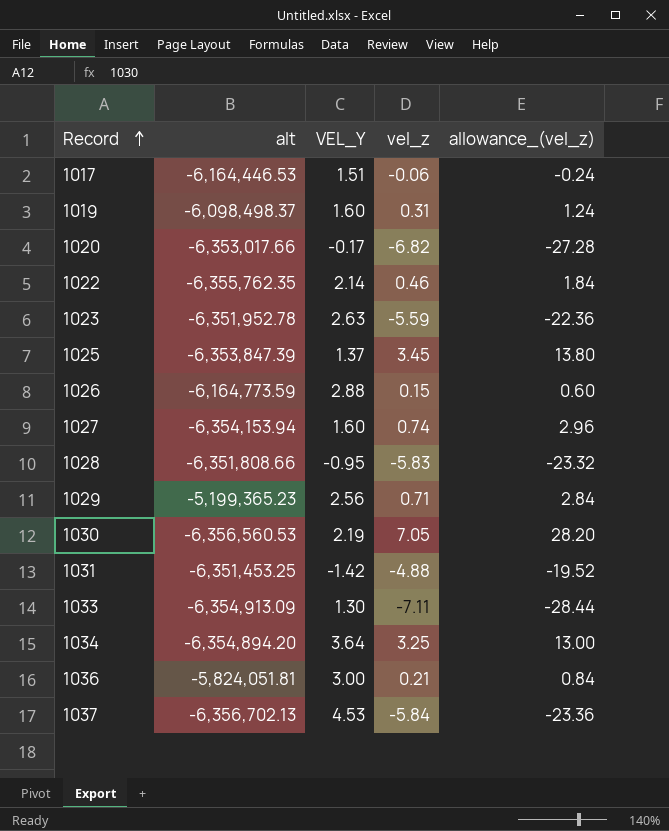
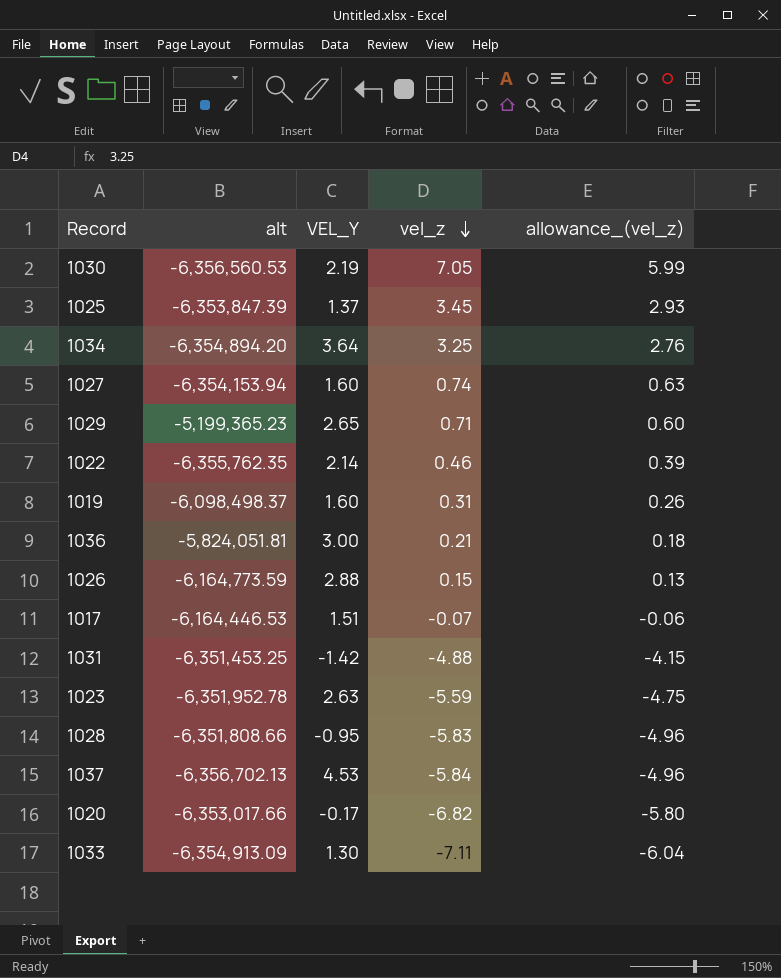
row order: Record ascending -> vel_z descending
column allowance_(vel_z) | formula: [vel_z] * 4 -> [vel_z] * 0.85
1029 | VEL_Y: 2.56 -> 2.65
1017 | vel_z: -0.06 -> -0.07

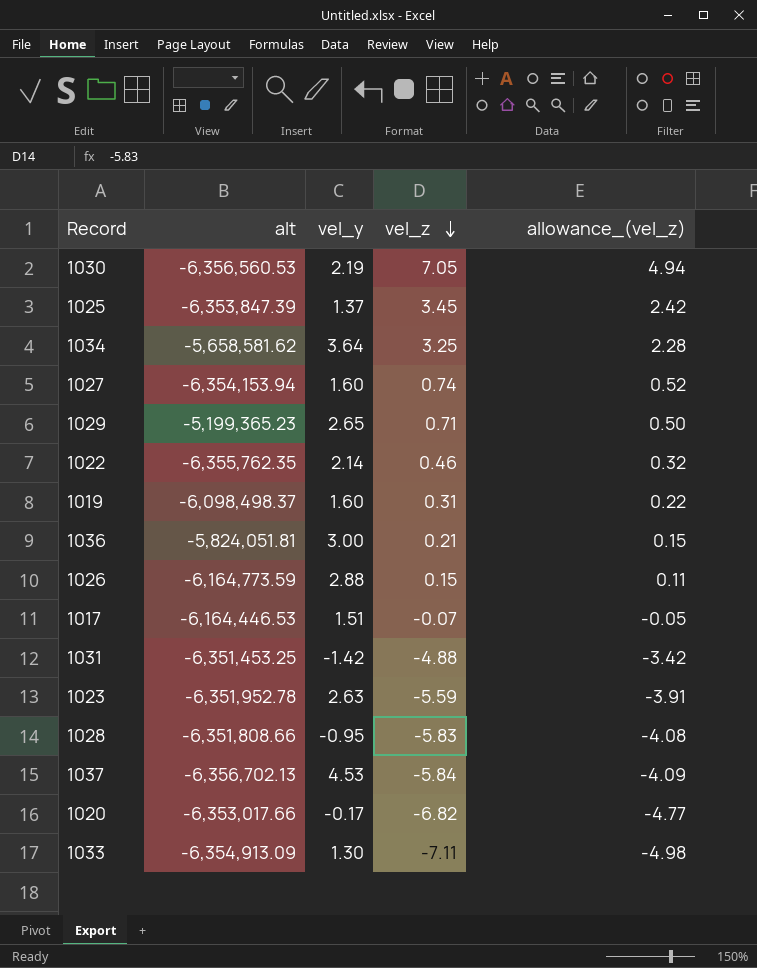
column name: VEL_Y -> vel_y
column allowance_(vel_z) | formula: [vel_z] * 0.85 -> [vel_z] * 0.7
1034 | alt: -6,354,894.20 -> -5,658,581.62

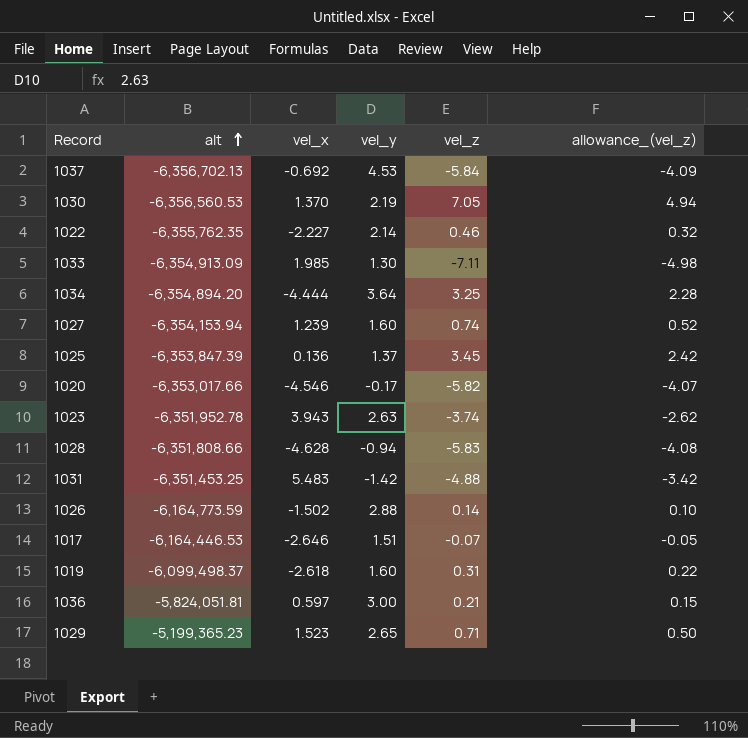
row order: vel_z descending -> alt ascending
column vel_x | position: none -> 3
1034 | alt: -5,658,581.62 -> -6,354,894.20
1020 | vel_z: -6.82 -> -5.82
1020 | allowance_(vel_z): -4.77 -> -4.07
1023 | vel_z: -5.59 -> -3.74
1023 | allowance_(vel_z): -3.91 -> -2.62
1028 | vel_y: -0.95 -> -0.94
1026 | vel_z: 0.15 -> 0.14
1026 | allowance_(vel_z): 0.11 -> 0.10
1019 | alt: -6,098,498.37 -> -6,099,498.37

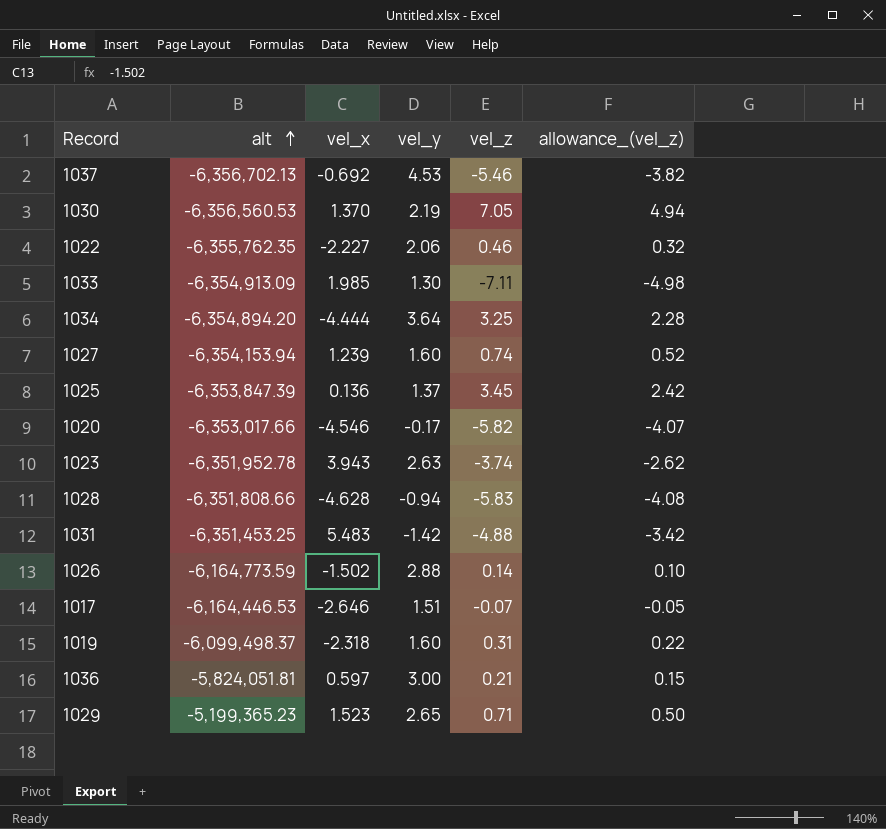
1037 | vel_z: -5.84 -> -5.46
1037 | allowance_(vel_z): -4.09 -> -3.82
1022 | vel_y: 2.14 -> 2.06
1019 | vel_x: -2.618 -> -2.318

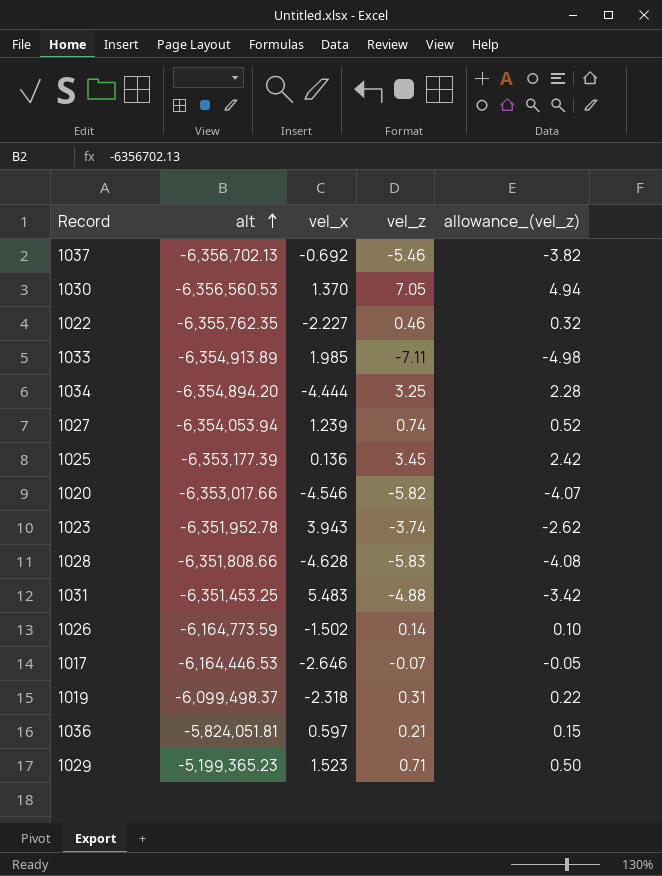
column vel_y | position: 4 -> none
1033 | alt: -6,354,913.09 -> -6,354,913.89
1027 | alt: -6,354,153.94 -> -6,354,053.94
1025 | alt: -6,353,847.39 -> -6,353,177.39

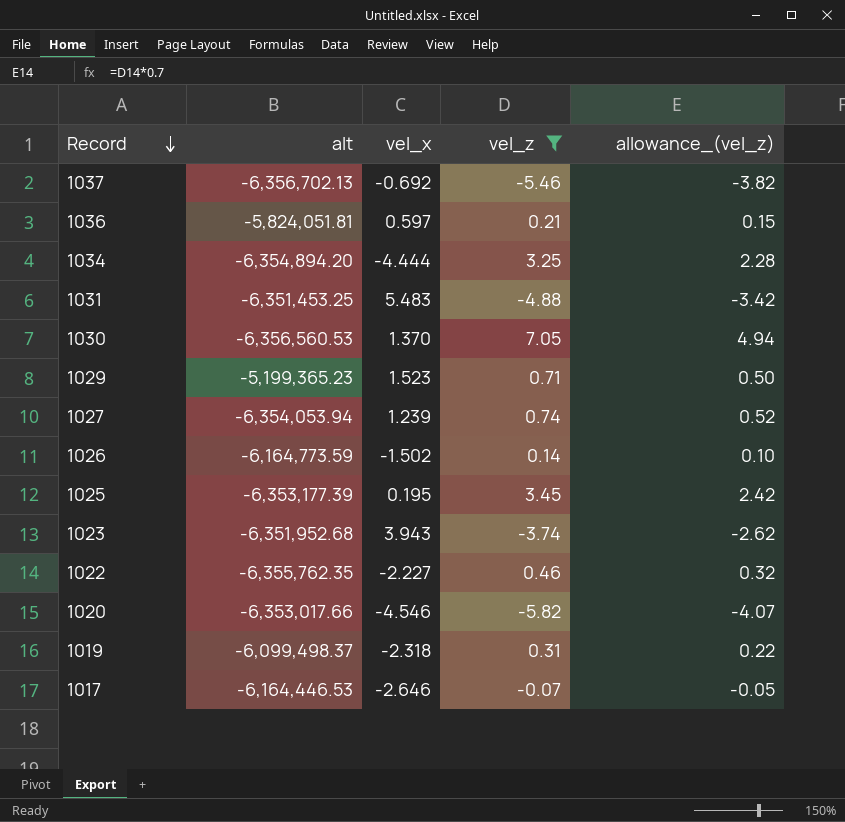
filter: none -> vel_z >= -5.82
row order: alt ascending -> Record descending
1025 | vel_x: 0.136 -> 0.195
1023 | alt: -6,351,952.78 -> -6,351,952.68

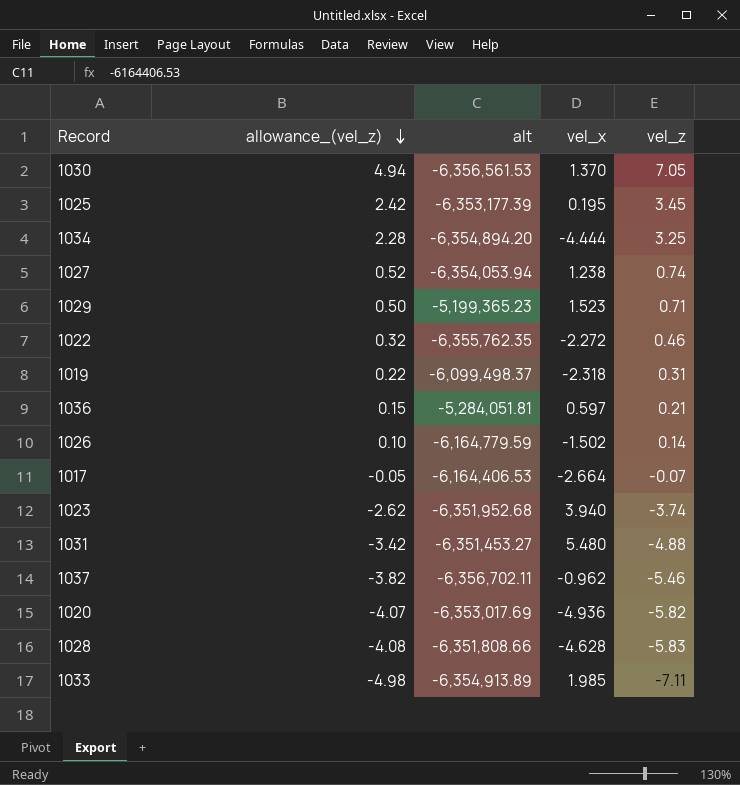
filter: vel_z >= -5.82 -> none
row order: Record descending -> allowance_(vel_z) descending
column allowance_(vel_z) | position: 5 -> 2
1030 | alt: -6,356,560.53 -> -6,356,561.53
1027 | vel_x: 1.239 -> 1.238
1022 | vel_x: -2.227 -> -2.272
1036 | alt: -5,824,051.81 -> -5,284,051.81
1026 | alt: -6,164,773.59 -> -6,164,779.59
1017 | alt: -6,164,446.53 -> -6,164,406.53
1017 | vel_x: -2.646 -> -2.664
1023 | vel_x: 3.943 -> 3.940
1031 | alt: -6,351,453.25 -> -6,351,453.27
1031 | vel_x: 5.483 -> 5.480
1037 | alt: -6,356,702.13 -> -6,356,702.11
1037 | vel_x: -0.692 -> -0.962
1020 | alt: -6,353,017.66 -> -6,353,017.69
1020 | vel_x: -4.546 -> -4.936

